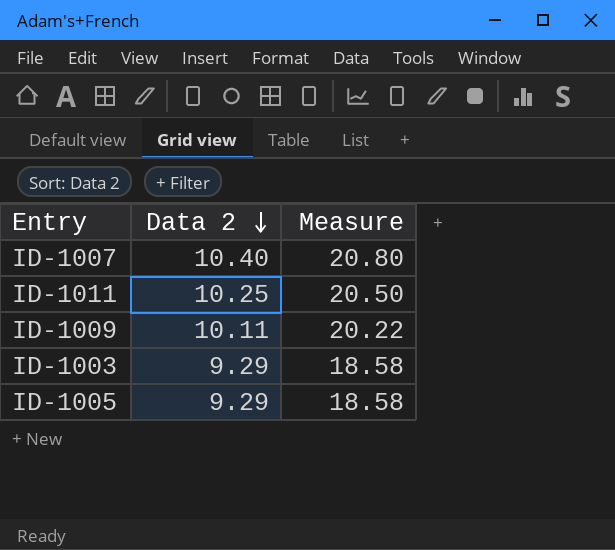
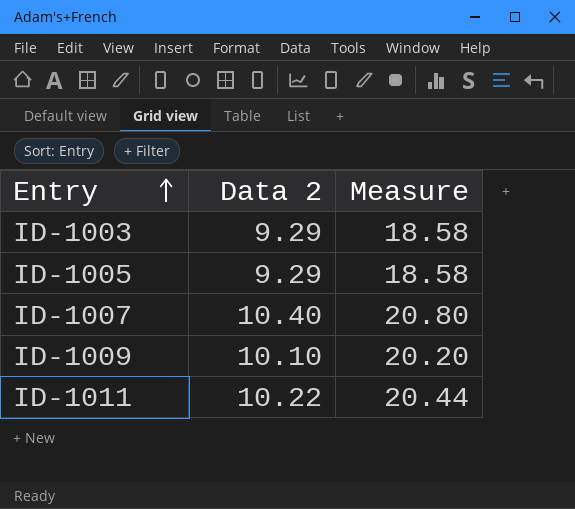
row order: Data 2 descending -> Entry ascending
ID-1009 | Data 2: 10.11 -> 10.10
ID-1009 | Measure: 20.22 -> 20.20
ID-1011 | Data 2: 10.25 -> 10.22
ID-1011 | Measure: 20.50 -> 20.44

